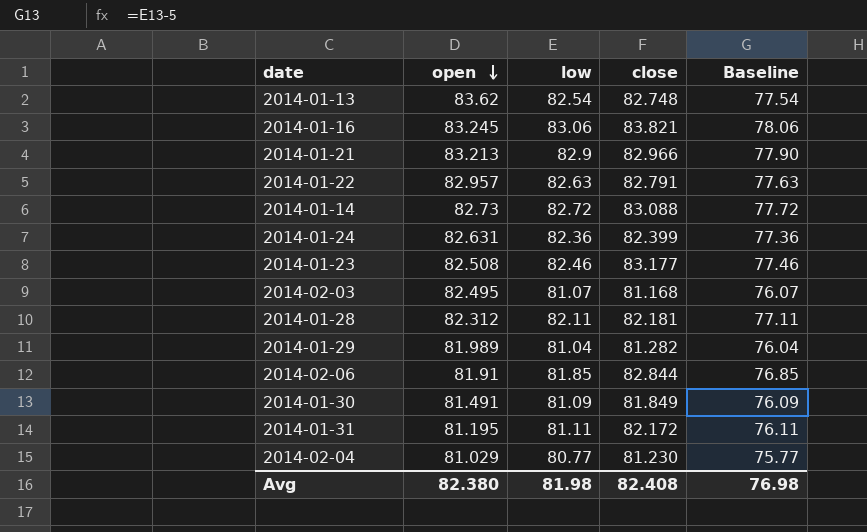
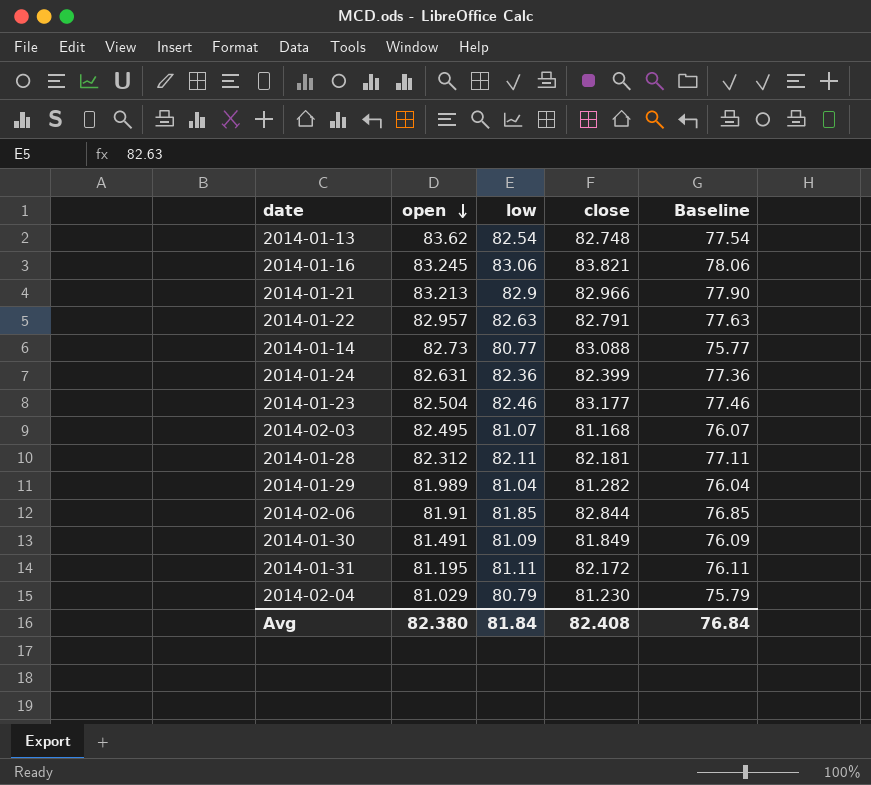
2014-01-14 | low: 82.72 -> 80.77
2014-01-14 | Baseline: 77.72 -> 75.77
2014-01-23 | open: 82.508 -> 82.504
2014-02-04 | low: 80.77 -> 80.79
2014-02-04 | Baseline: 75.77 -> 75.79
Avg | low: 81.98 -> 81.84
Avg | Baseline: 76.98 -> 76.84

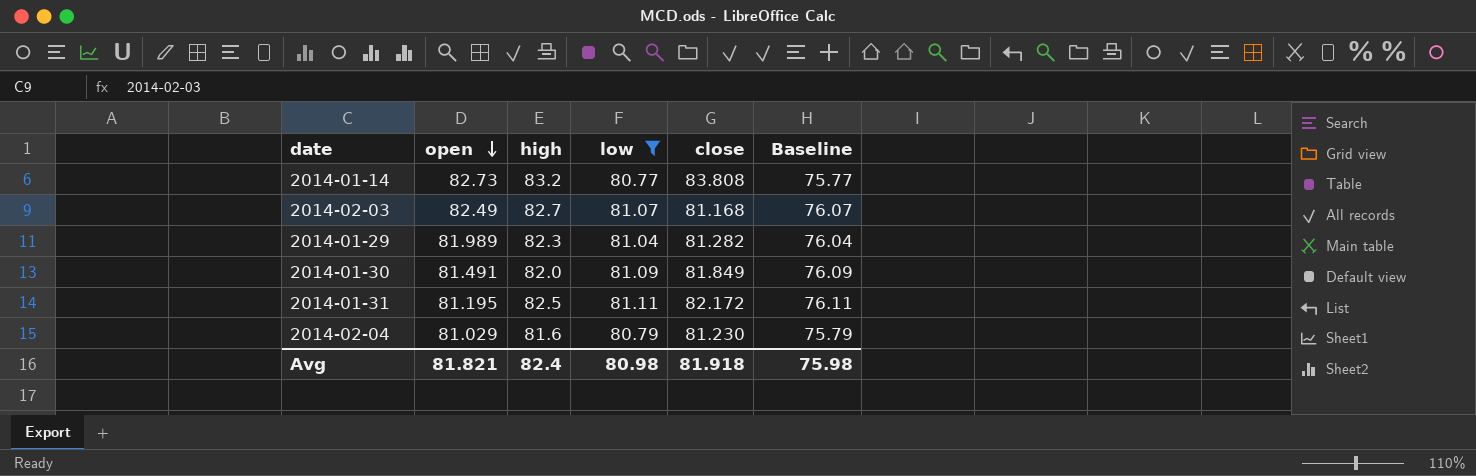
filter: none -> low <= 81.11
column high | position: none -> 3
2014-01-14 | close: 83.088 -> 83.808
2014-02-03 | open: 82.495 -> 82.49
Avg | open: 82.380 -> 81.821
Avg | low: 81.84 -> 80.98
Avg | close: 82.408 -> 81.918
Avg | Baseline: 76.84 -> 75.98

